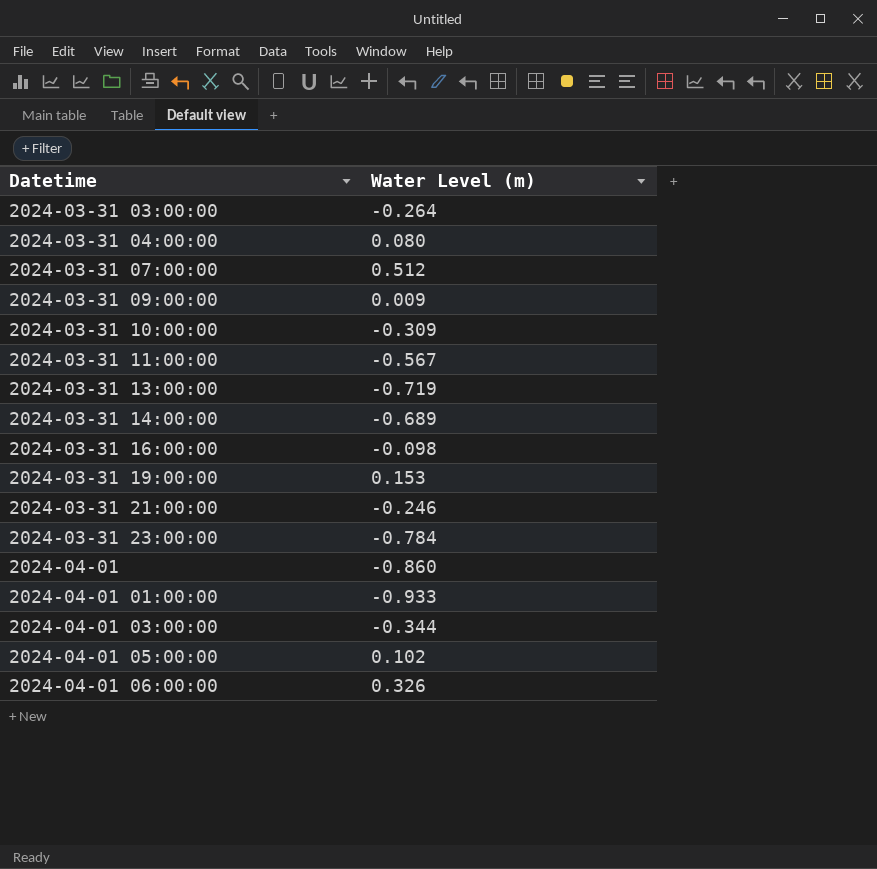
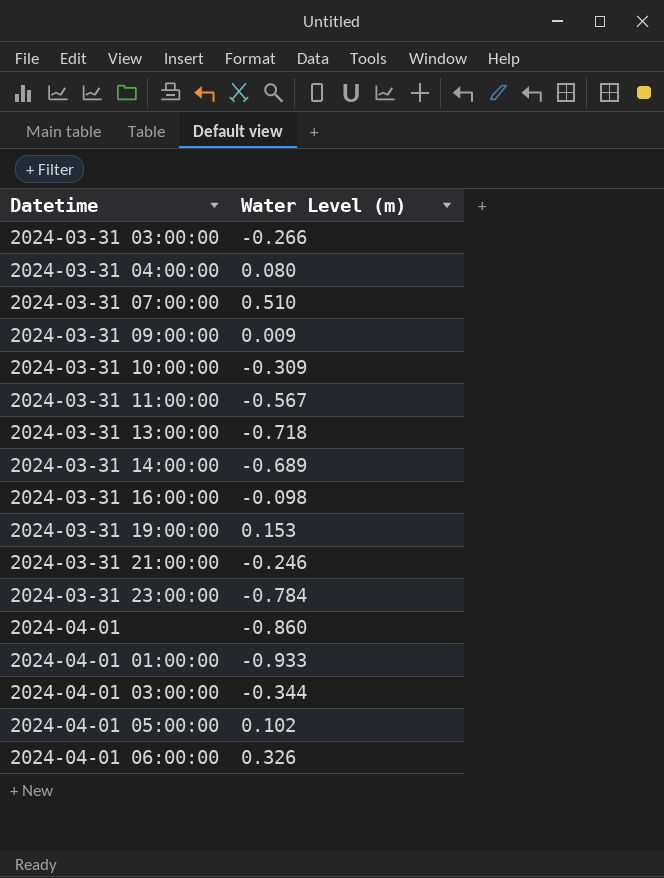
2024-03-31 03:00:00 | Water Level (m): -0.264 -> -0.266
2024-03-31 07:00:00 | Water Level (m): 0.512 -> 0.510
2024-03-31 13:00:00 | Water Level (m): -0.719 -> -0.718

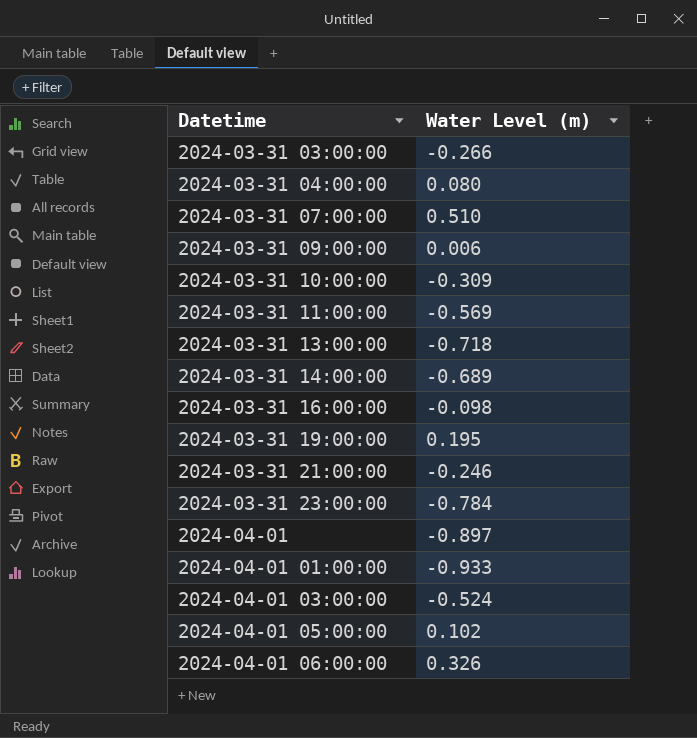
2024-03-31 09:00:00 | Water Level (m): 0.009 -> 0.006
2024-03-31 11:00:00 | Water Level (m): -0.567 -> -0.569
2024-03-31 19:00:00 | Water Level (m): 0.153 -> 0.195
2024-04-01 | Water Level (m): -0.860 -> -0.897
2024-04-01 03:00:00 | Water Level (m): -0.344 -> -0.524

